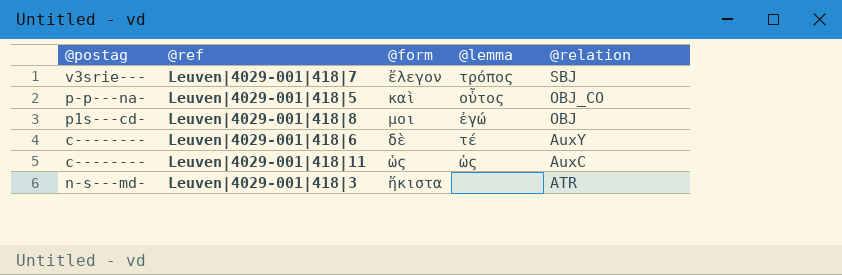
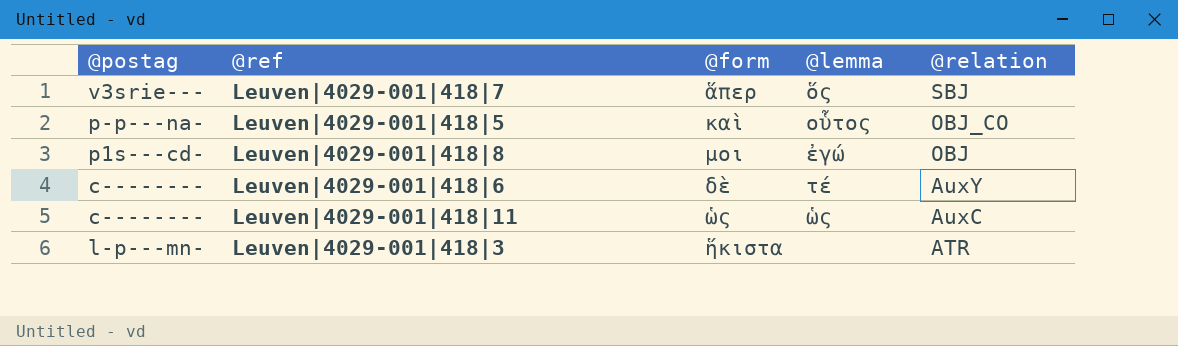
Leuven|4029-001|418|7 | @form: ἔλεγον -> ἅπερ
Leuven|4029-001|418|7 | @lemma: τρόπος -> ὅς
Leuven|4029-001|418|3 | @postag: n-s---md- -> l-p---mn-

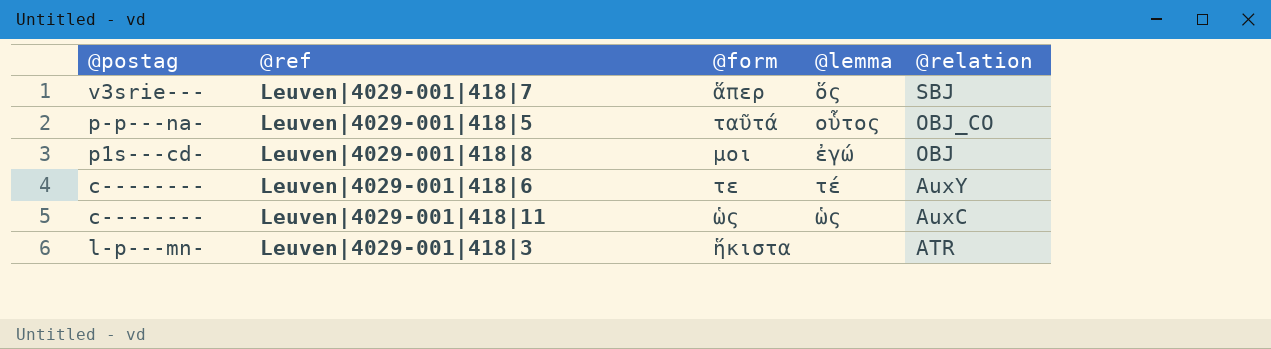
Leuven|4029-001|418|5 | @form: καὶ -> ταῦτά
Leuven|4029-001|418|6 | @form: δὲ -> τε

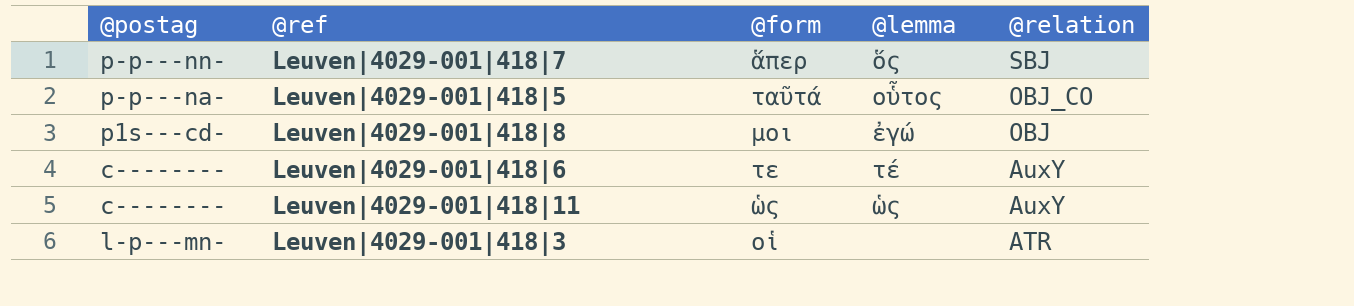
Leuven|4029-001|418|7 | @postag: v3srie--- -> p-p---nn-
Leuven|4029-001|418|11 | @relation: AuxC -> AuxY
Leuven|4029-001|418|3 | @form: ἥκιστα -> οἱ

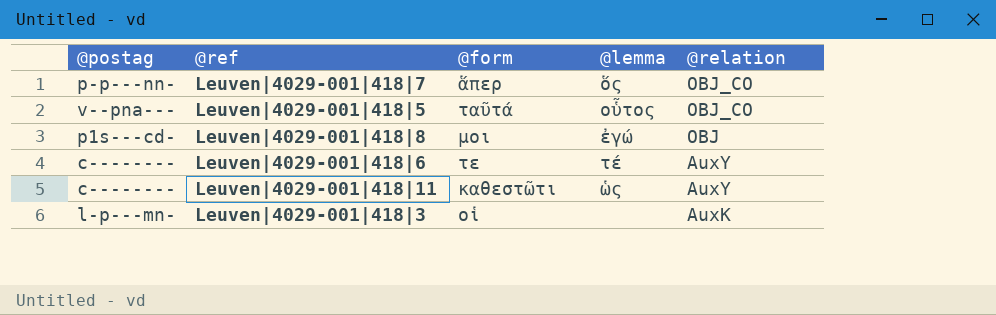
Leuven|4029-001|418|7 | @relation: SBJ -> OBJ_CO
Leuven|4029-001|418|5 | @postag: p-p---na- -> v--pna---
Leuven|4029-001|418|11 | @form: ὡς -> καθεστῶτι
Leuven|4029-001|418|3 | @relation: ATR -> AuxK

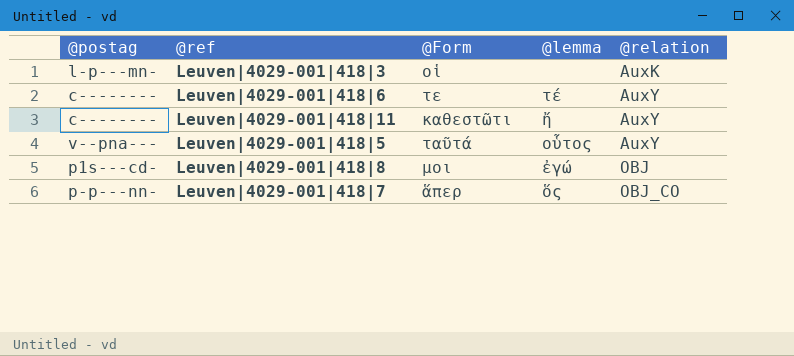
row order: @relation descending -> @relation ascending
column name: @form -> @Form
Leuven|4029-001|418|11 | @lemma: ὡς -> ἤ
Leuven|4029-001|418|5 | @relation: OBJ_CO -> AuxY

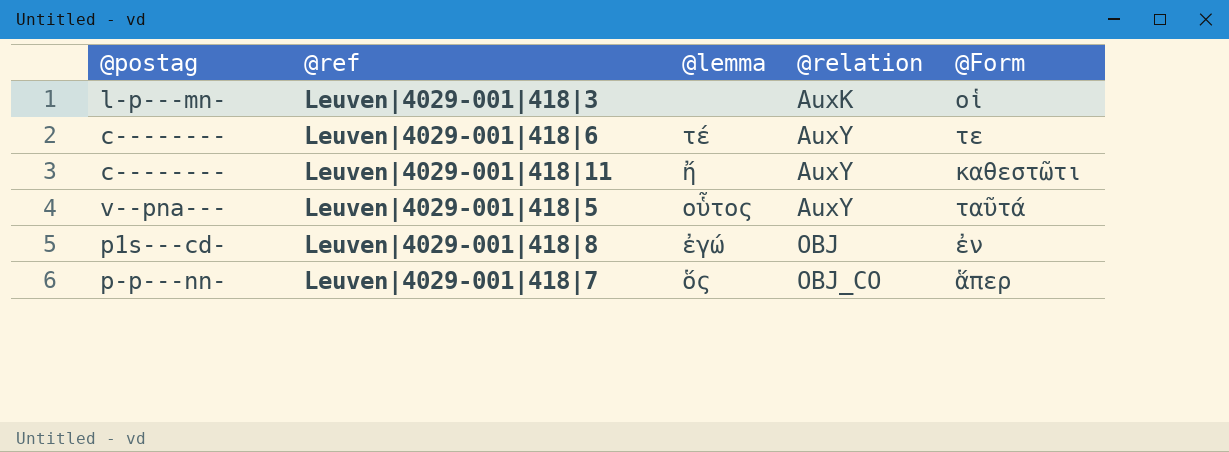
column @Form | position: 3 -> 5
Leuven|4029-001|418|8 | @Form: μοι -> ἐν

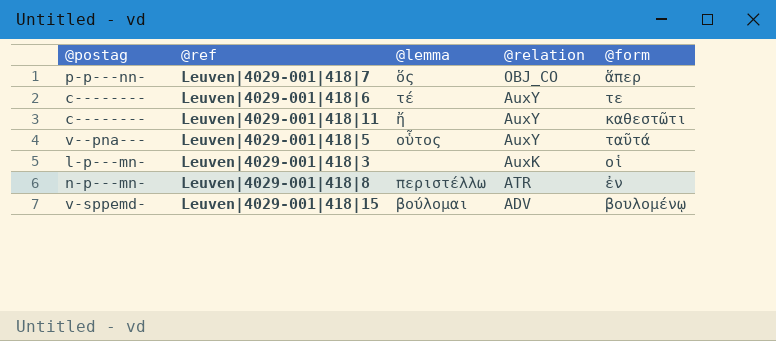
row order: @relation ascending -> @relation descending
column name: @Form -> @form
Leuven|4029-001|418|8 | @postag: p1s---cd- -> n-p---mn-
Leuven|4029-001|418|8 | @lemma: ἐγώ -> περιστέλλω
Leuven|4029-001|418|8 | @relation: OBJ -> ATR
row Leuven|4029-001|418|15: none -> v-sppemd- | βούλομαι | ADV | βουλομένῳ

